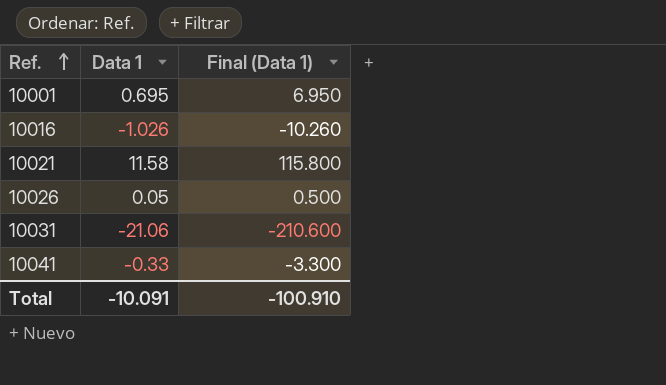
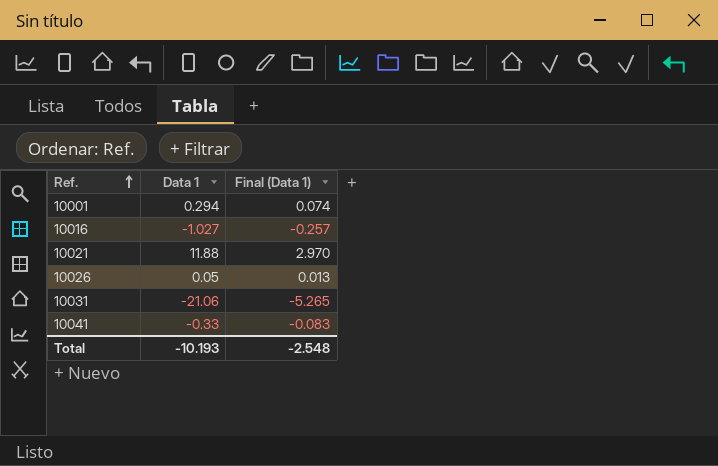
column Final (Data 1) | formula: [Data 1] * 10 -> [Data 1] * 0.25
10001 | Data 1: 0.695 -> 0.294
10016 | Data 1: -1.026 -> -1.027
10021 | Data 1: 11.58 -> 11.88
Total | Data 1: -10.091 -> -10.193
Total | Final (Data 1): -100.910 -> -2.548

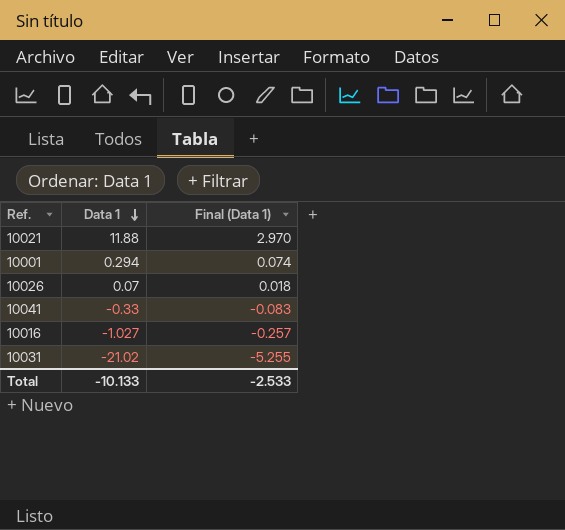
row order: Ref. ascending -> Data 1 descending
10026 | Data 1: 0.05 -> 0.07
10026 | Final (Data 1): 0.013 -> 0.018
10031 | Data 1: -21.06 -> -21.02
10031 | Final (Data 1): -5.265 -> -5.255
Total | Data 1: -10.193 -> -10.133
Total | Final (Data 1): -2.548 -> -2.533

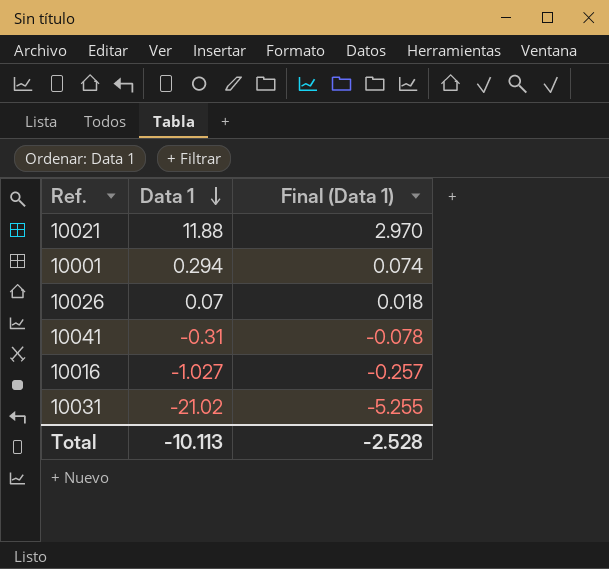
10041 | Data 1: -0.33 -> -0.31
10041 | Final (Data 1): -0.083 -> -0.078
Total | Data 1: -10.133 -> -10.113
Total | Final (Data 1): -2.533 -> -2.528

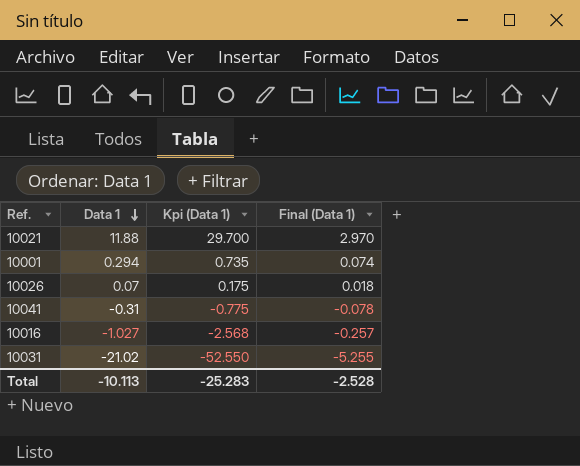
column Kpi (Data 1) | formula: none -> [Data 1] * 2.5

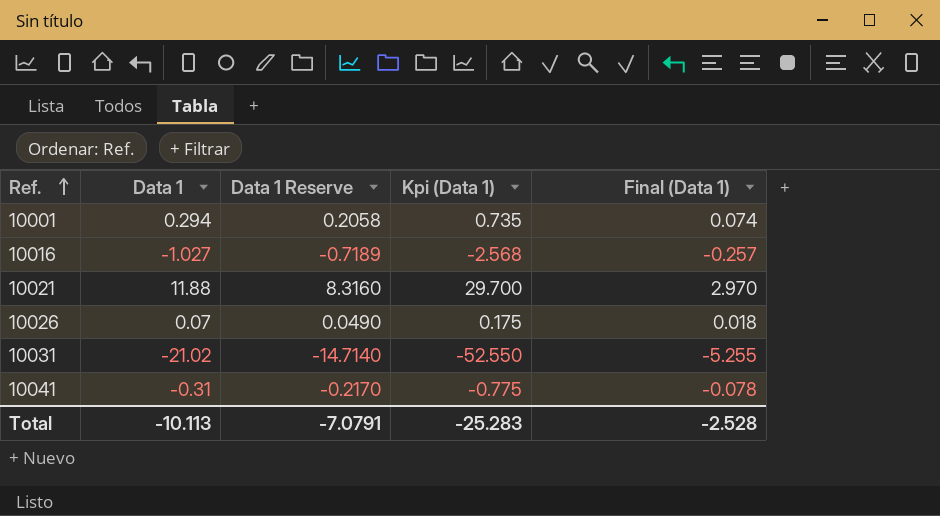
row order: Data 1 descending -> Ref. ascending
column Data 1 Reserve | formula: none -> [Data 1] * 0.7

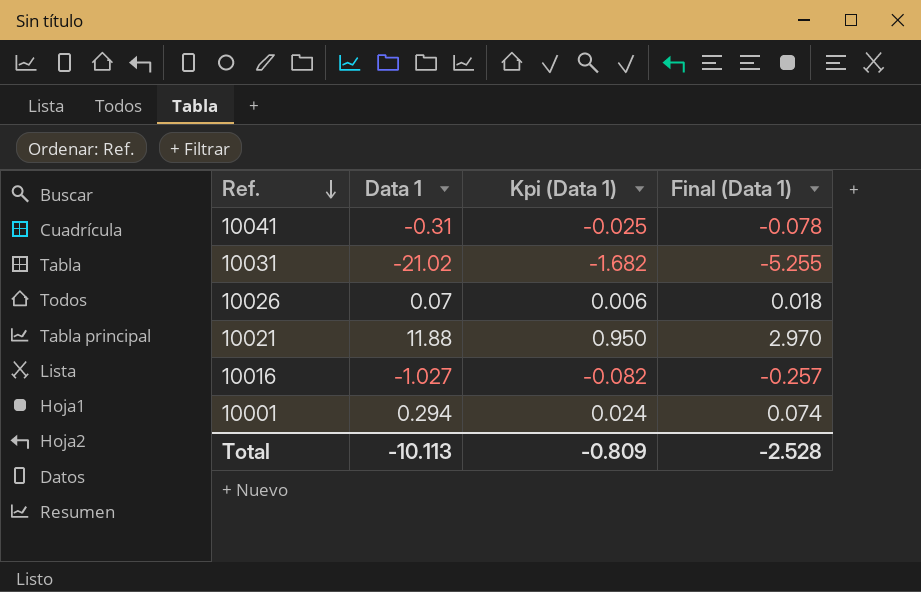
row order: Ref. ascending -> Ref. descending
column Data 1 Reserve | formula: [Data 1] * 0.7 -> none
column Kpi (Data 1) | formula: [Data 1] * 2.5 -> [Data 1] * 0.08
Total | Kpi (Data 1): -25.283 -> -0.809

